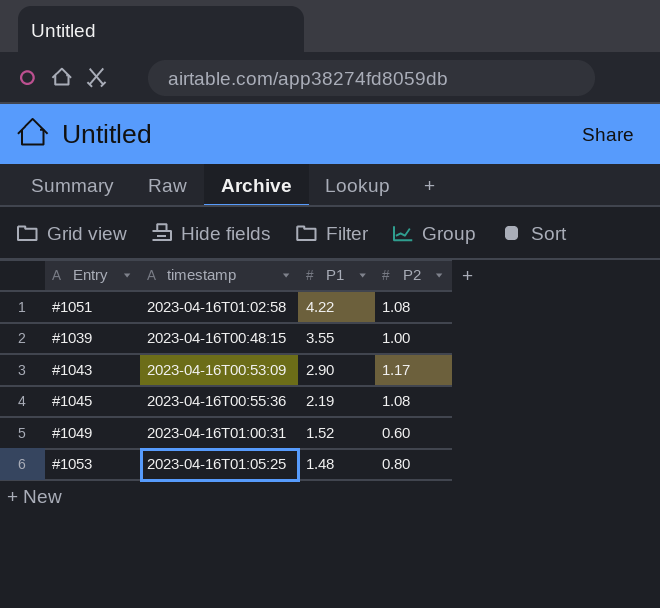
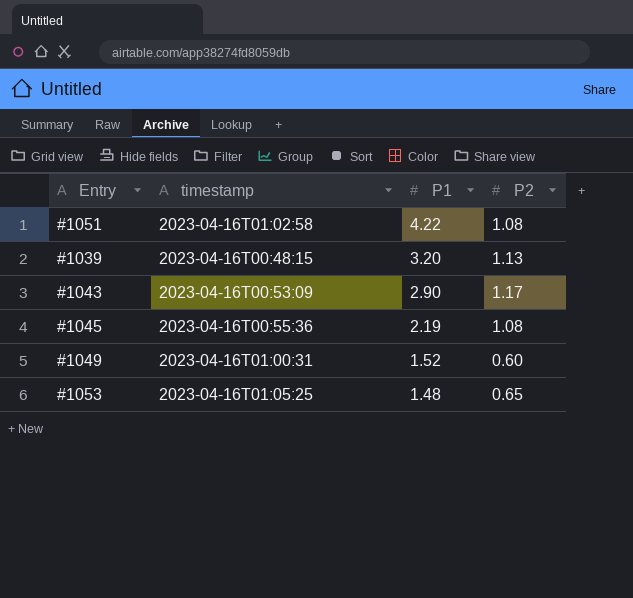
#1039 | P1: 3.55 -> 3.20
#1039 | P2: 1.00 -> 1.13
#1053 | P2: 0.80 -> 0.65

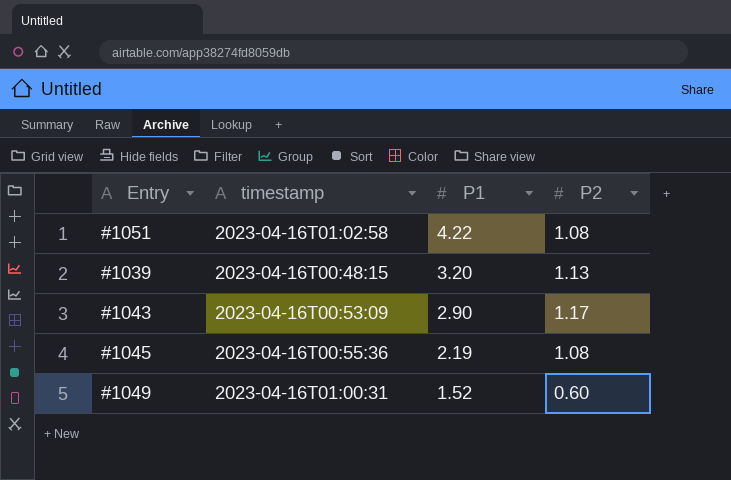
row #1053: 2023-04-16T01:05:25 | 1.48 | 0.65 -> none

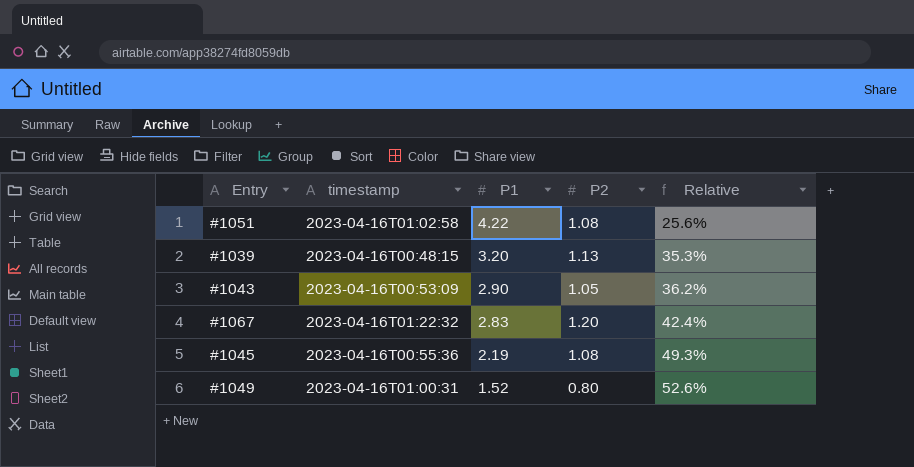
column Relative | formula: none -> [P2] / [P1]
#1043 | P2: 1.17 -> 1.05
row #1067: none -> 2023-04-16T01:22:32 | 2.83 | 1.20 | 42.4%
#1049 | P2: 0.60 -> 0.80

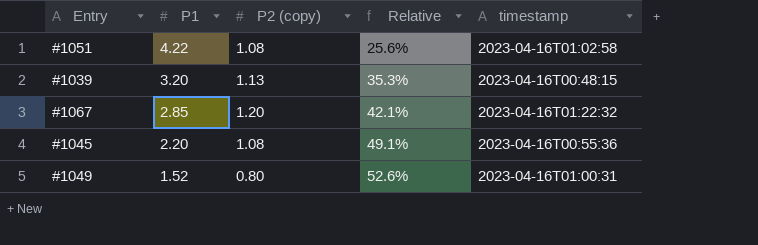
column name: P2 -> P2 (copy)
column timestamp | position: 2 -> 5
row #1043: 2023-04-16T00:53:09 | 2.90 | 1.05 | 36.2% -> none
#1067 | P1: 2.83 -> 2.85
#1067 | Relative: 42.4% -> 42.1%
#1045 | P1: 2.19 -> 2.20
#1045 | Relative: 49.3% -> 49.1%

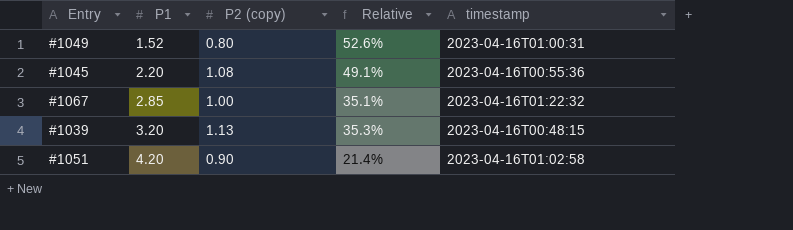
row order: P1 descending -> P1 ascending
#1067 | P2 (copy): 1.20 -> 1.00
#1067 | Relative: 42.1% -> 35.1%
#1051 | P1: 4.22 -> 4.20
#1051 | P2 (copy): 1.08 -> 0.90
#1051 | Relative: 25.6% -> 21.4%

